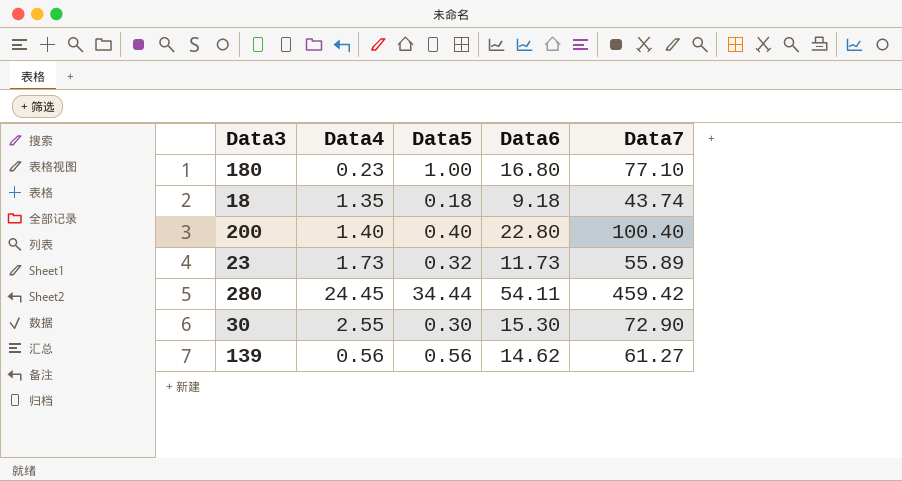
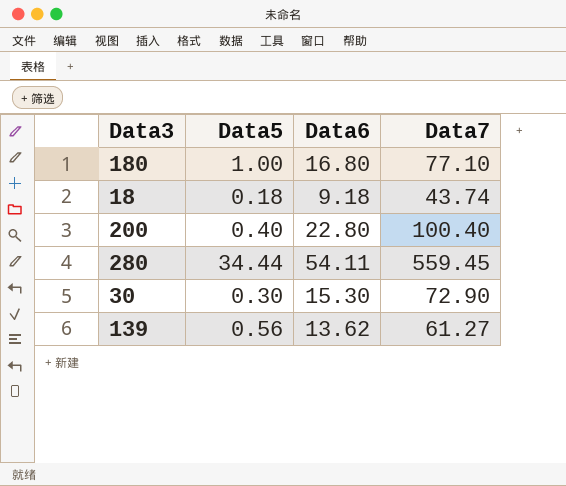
column Data4 | position: 2 -> none
row 23: 1.73 | 0.32 | 11.73 | 55.89 -> none
280 | Data7: 459.42 -> 559.45
139 | Data6: 14.62 -> 13.62

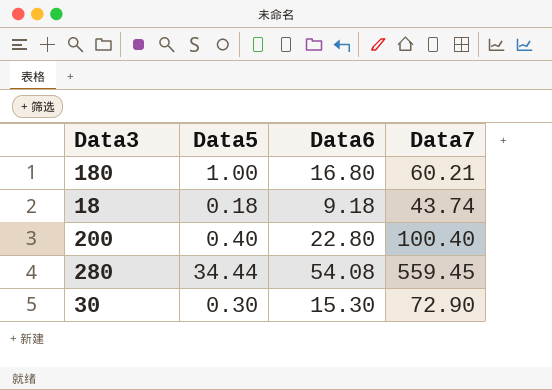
row 139: 0.56 | 13.62 | 61.27 -> none
180 | Data7: 77.10 -> 60.21
280 | Data6: 54.11 -> 54.08

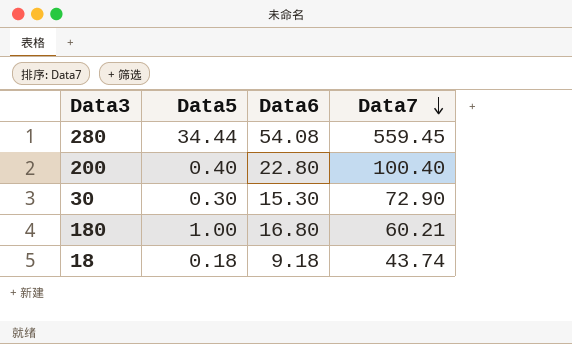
row order: none -> Data7 descending

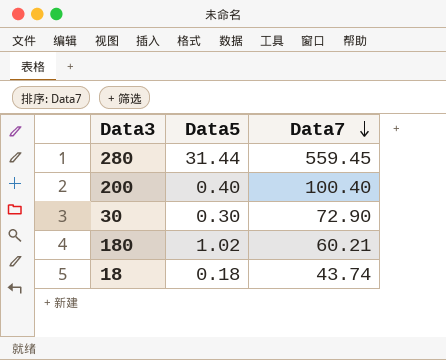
column Data6 | position: 3 -> none
280 | Data5: 34.44 -> 31.44
180 | Data5: 1.00 -> 1.02

